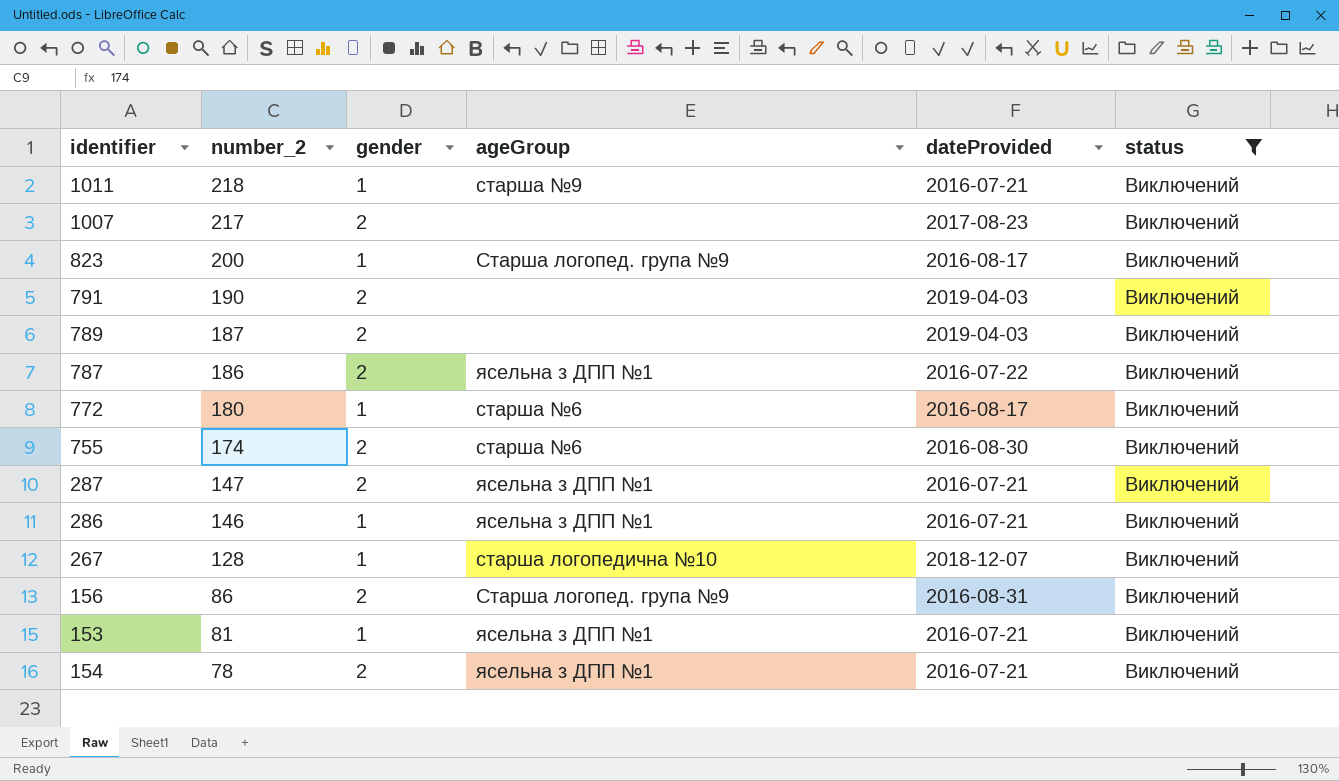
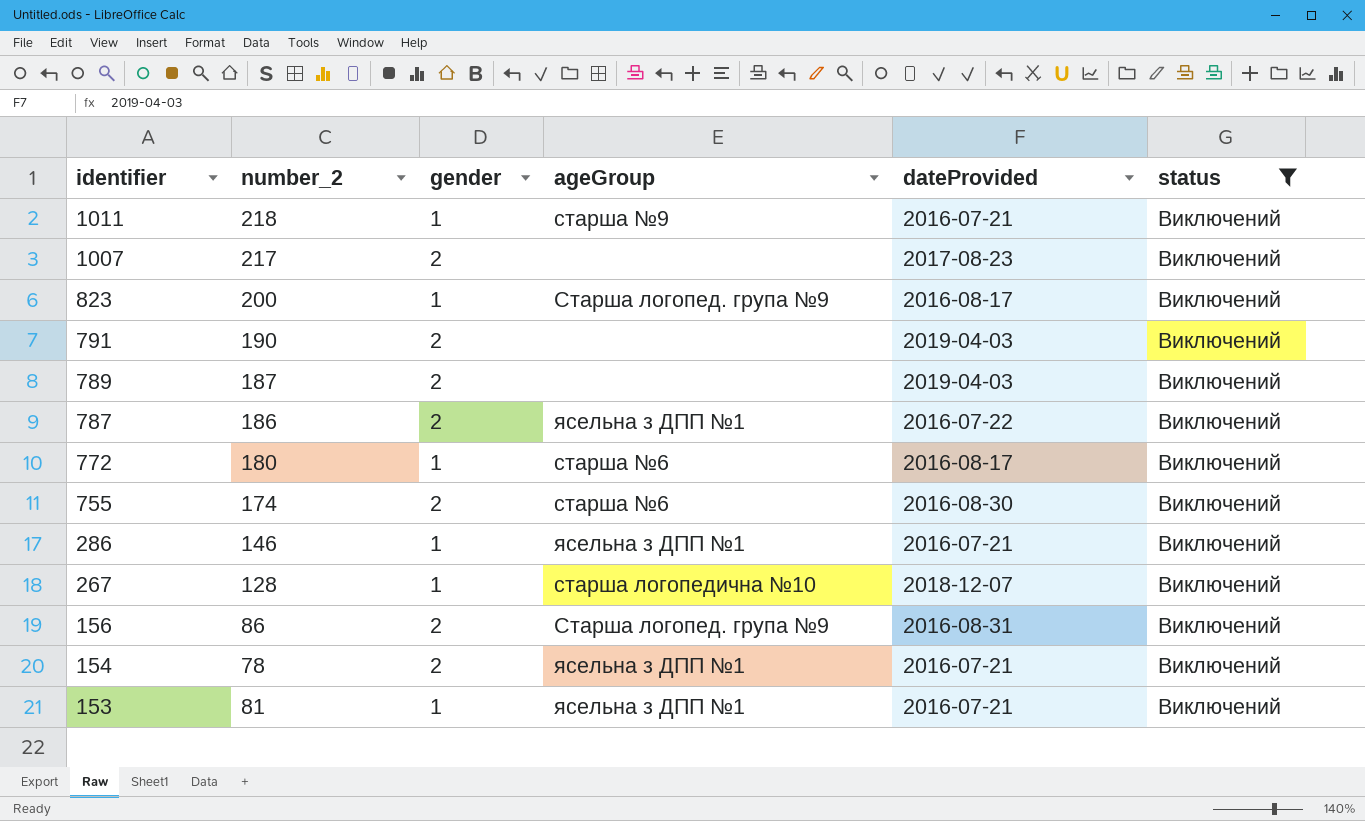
row order: number_2 descending -> identifier descending
row 287: 147 | 2 | ясельна з ДПП №1 | 2016-07-21 | Виключений -> none

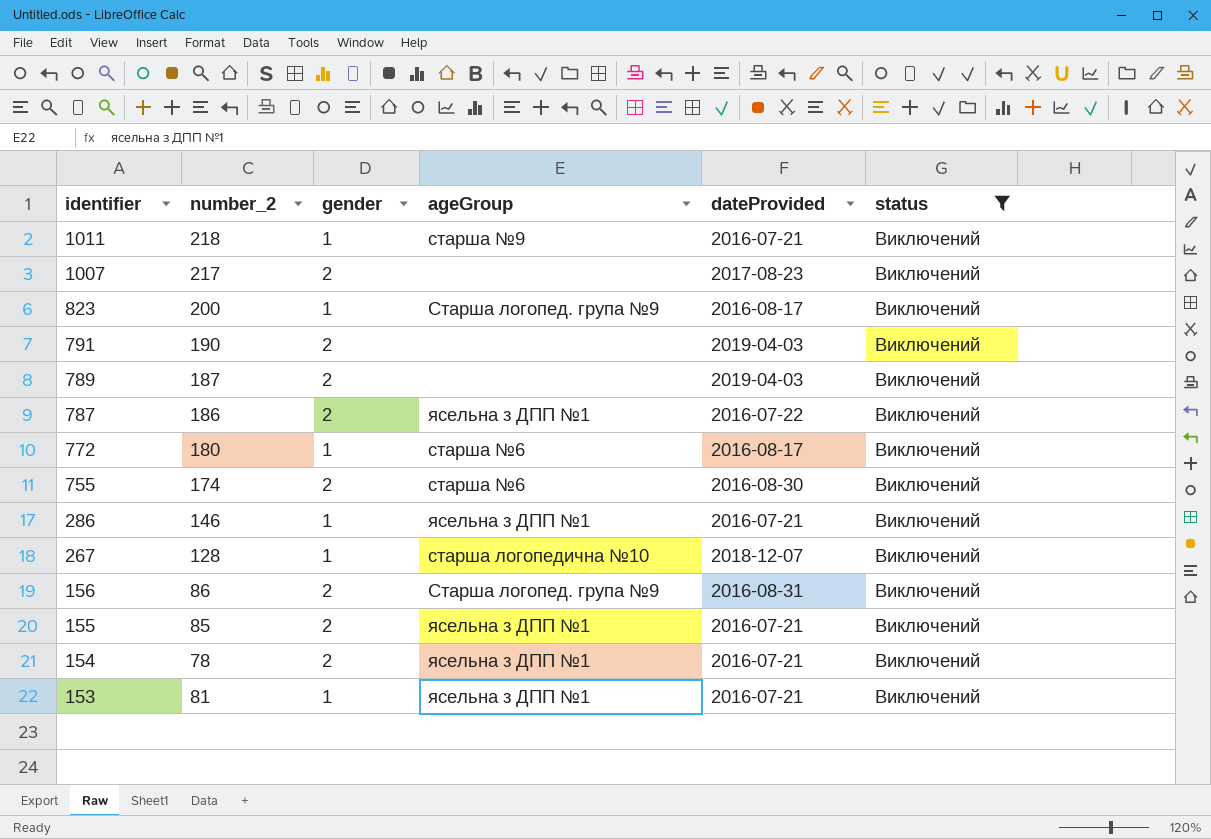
row 155: none -> 85 | 2 | ясельна з ДПП №1 | 2016-07-21 | Виключений

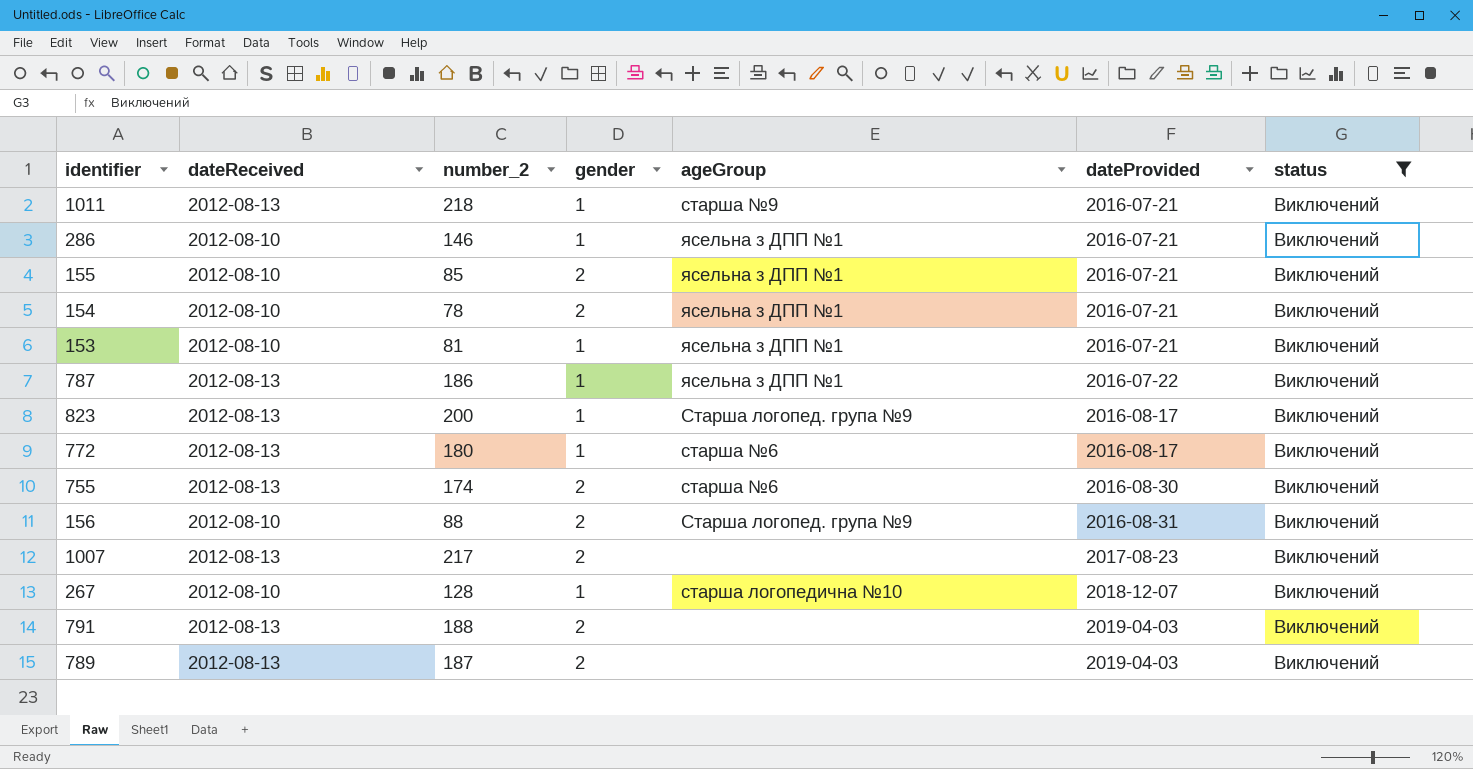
row order: identifier descending -> dateProvided ascending
column dateReceived | position: none -> 2
787 | gender: 2 -> 1
156 | number_2: 86 -> 88
791 | number_2: 190 -> 188

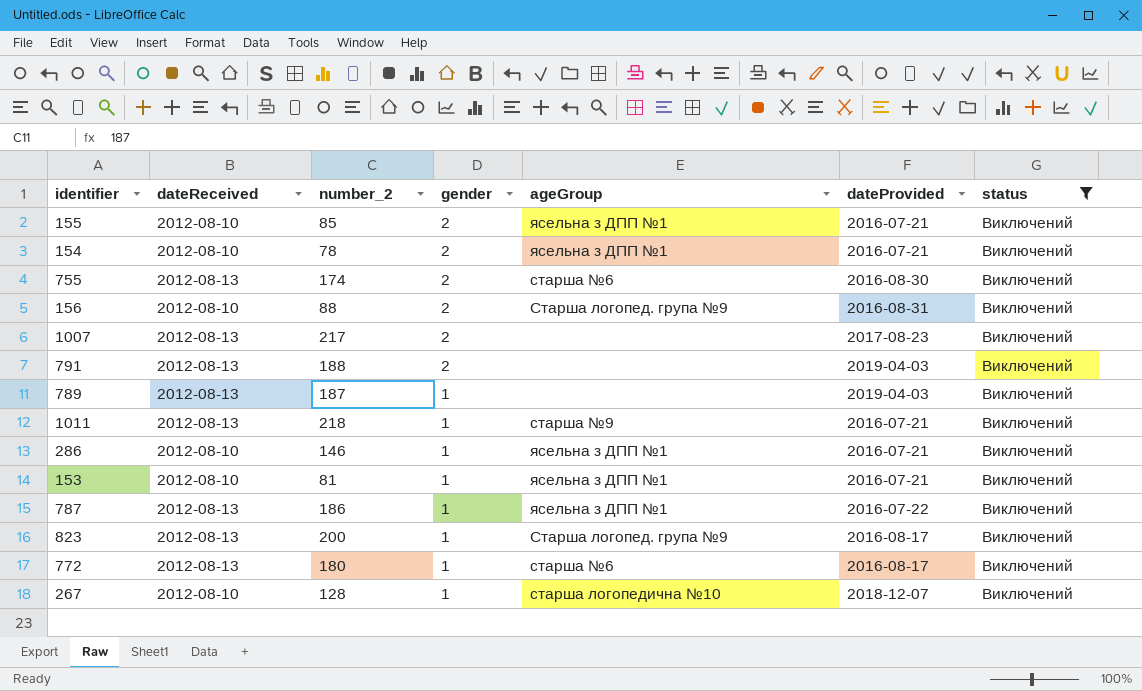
row order: dateProvided ascending -> gender descending
789 | gender: 2 -> 1

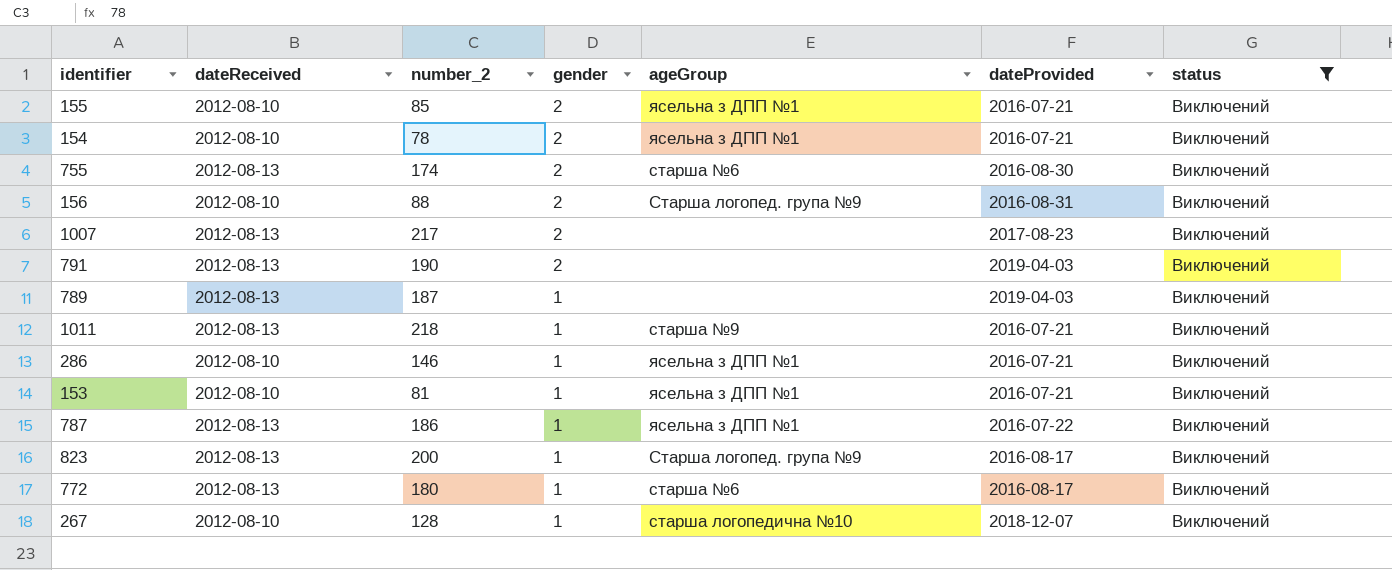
791 | number_2: 188 -> 190

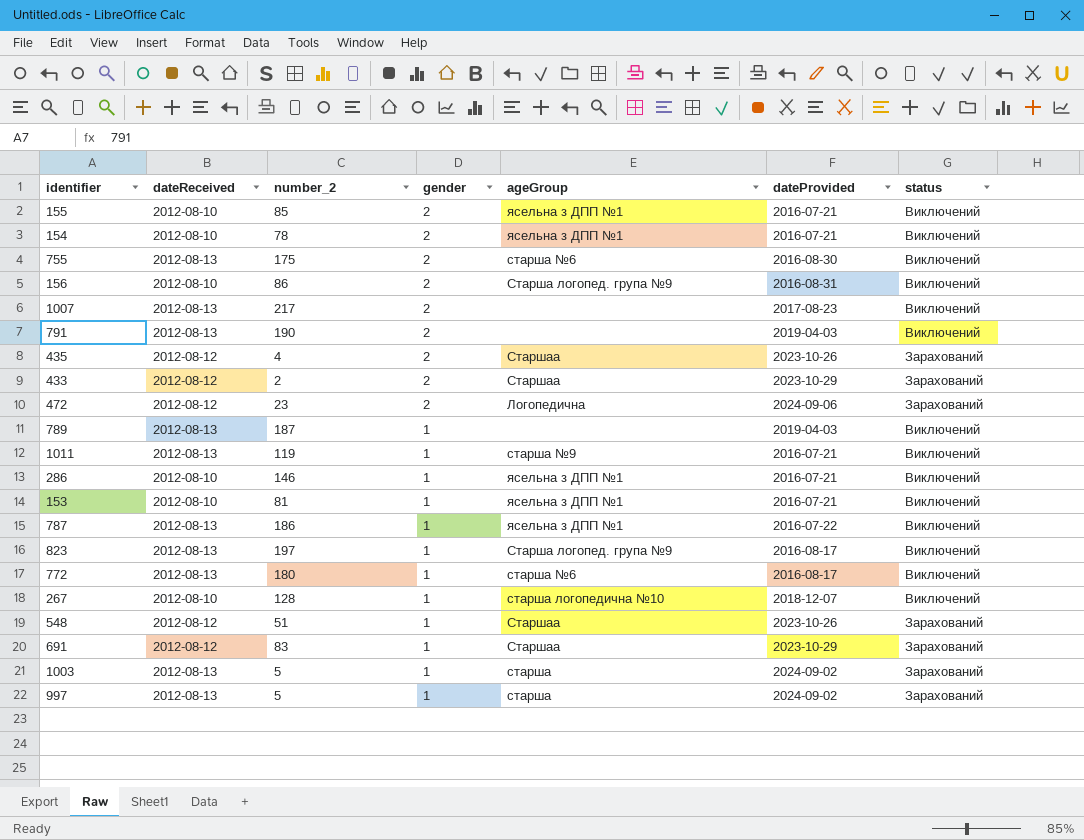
filter: status = Виключений -> none
755 | number_2: 174 -> 175
156 | number_2: 88 -> 86
1011 | number_2: 218 -> 119
823 | number_2: 200 -> 197

